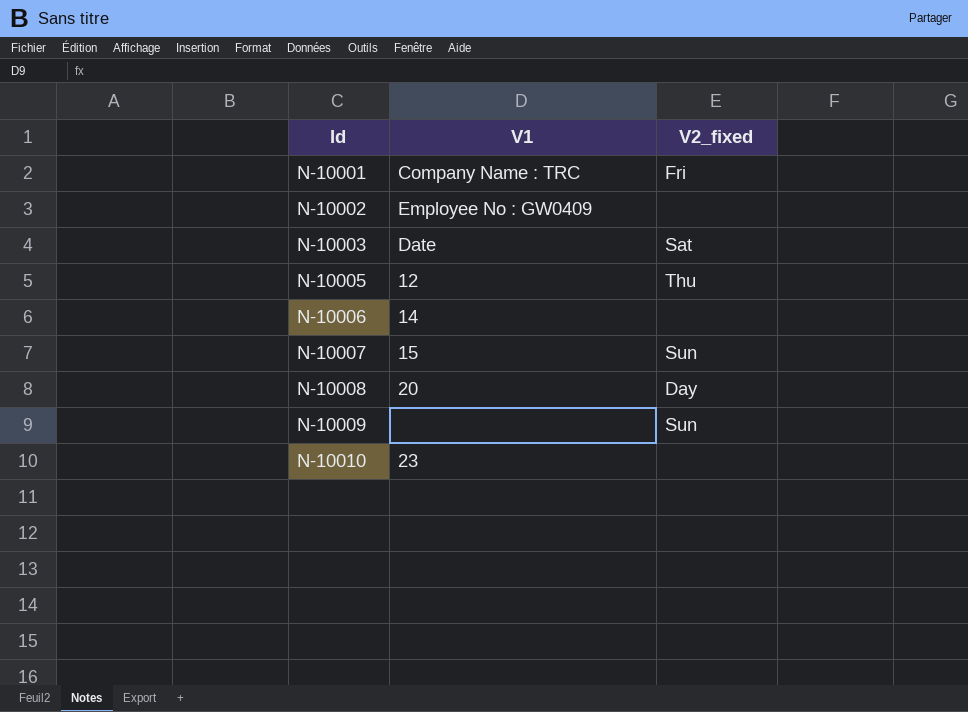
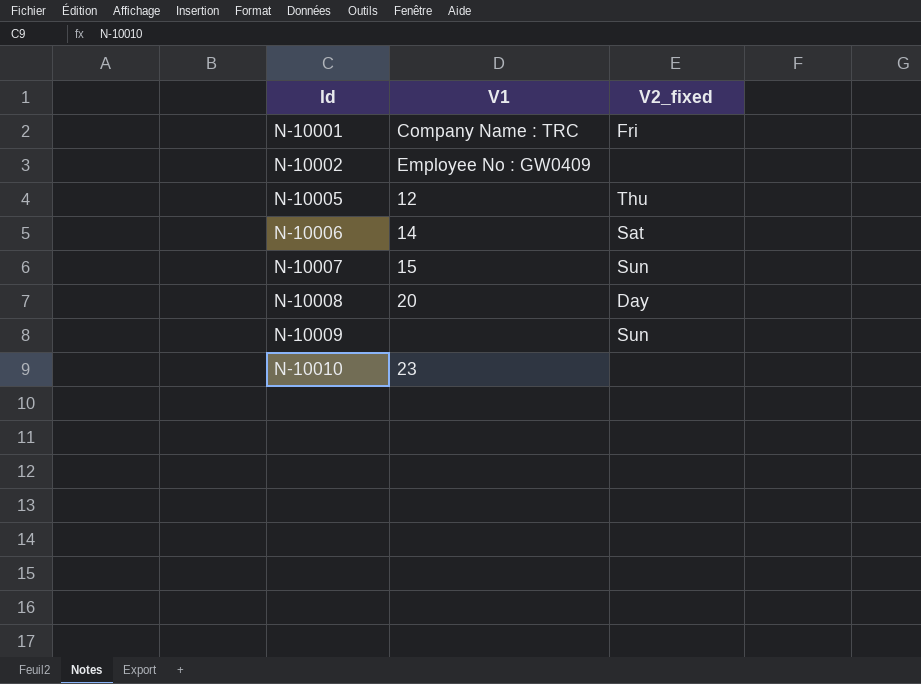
row N-10003: Date | Sat -> none
N-10006 | V2_fixed: none -> Sat

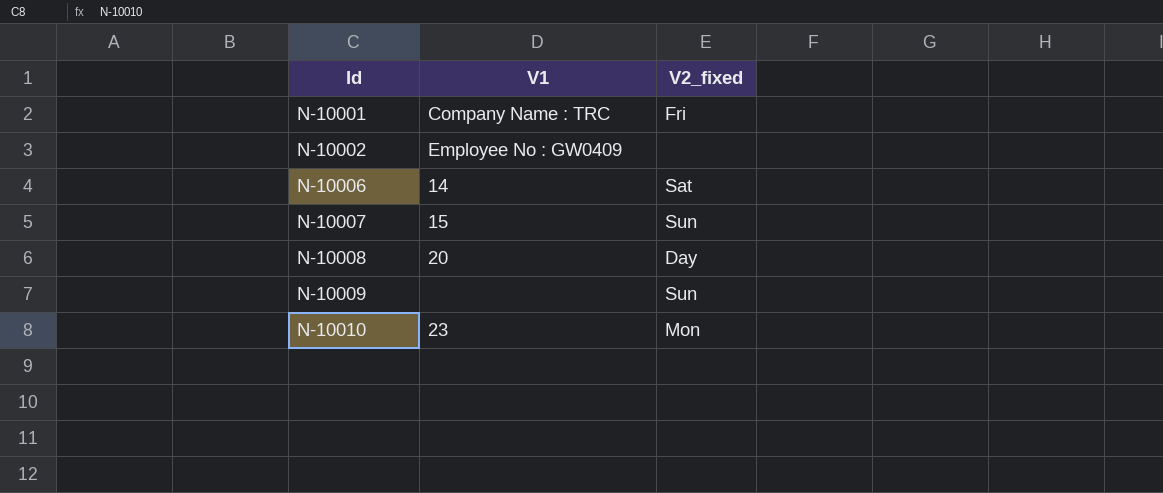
row N-10005: 12 | Thu -> none
N-10010 | V2_fixed: none -> Mon

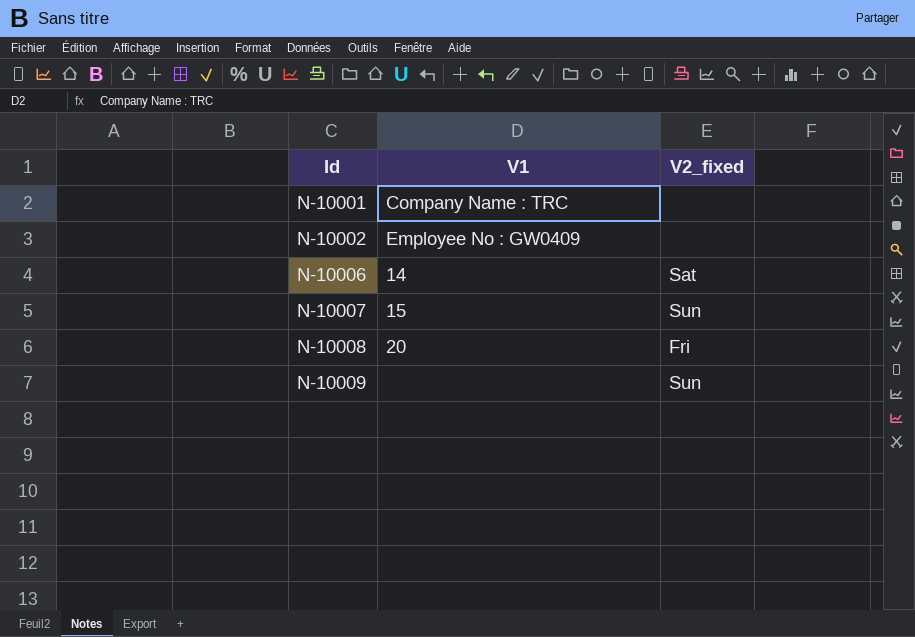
row N-10010: 23 | Mon -> none
N-10001 | V2_fixed: Fri -> none
N-10008 | V2_fixed: Day -> Fri

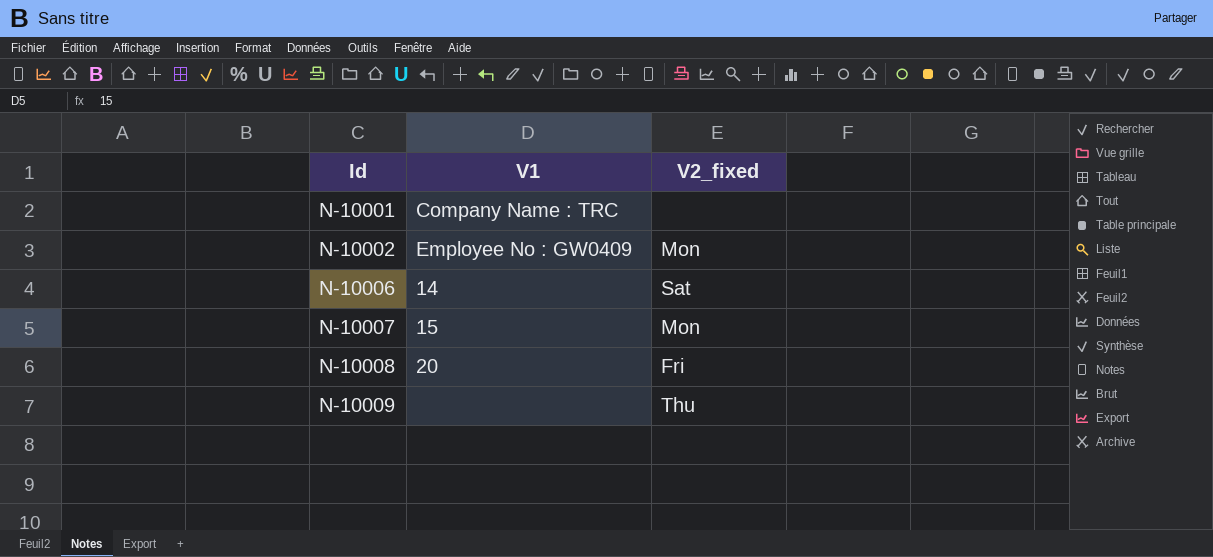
N-10002 | V2_fixed: none -> Mon
N-10007 | V2_fixed: Sun -> Mon
N-10009 | V2_fixed: Sun -> Thu

